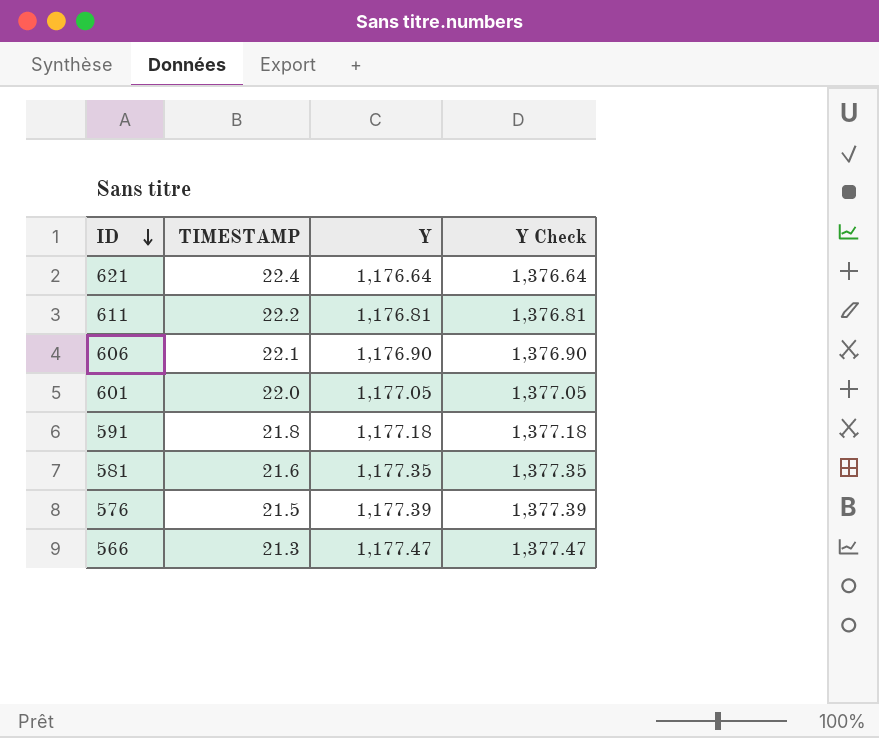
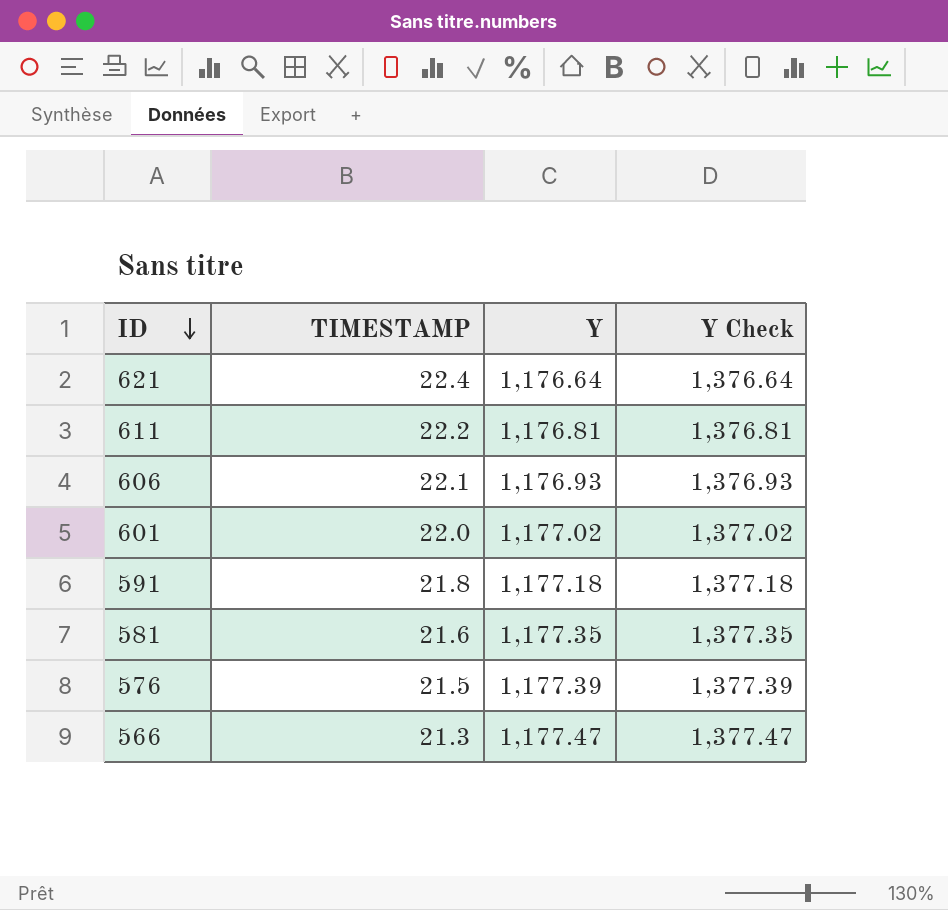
606 | Y: 1,176.90 -> 1,176.93
606 | Y Check: 1,376.90 -> 1,376.93
601 | Y: 1,177.05 -> 1,177.02
601 | Y Check: 1,377.05 -> 1,377.02

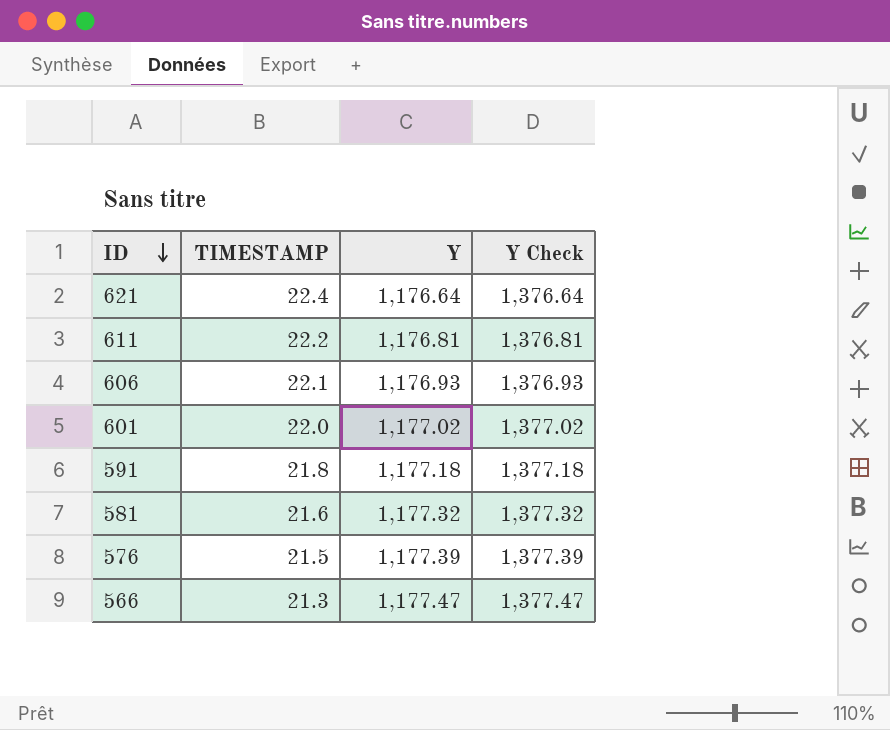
581 | Y: 1,177.35 -> 1,177.32
581 | Y Check: 1,377.35 -> 1,377.32

